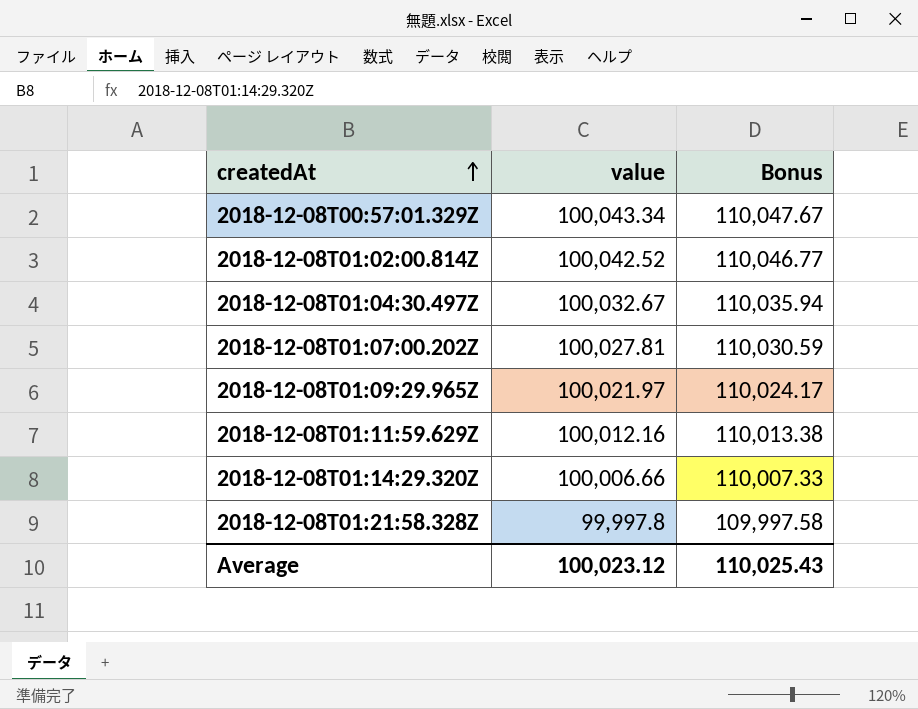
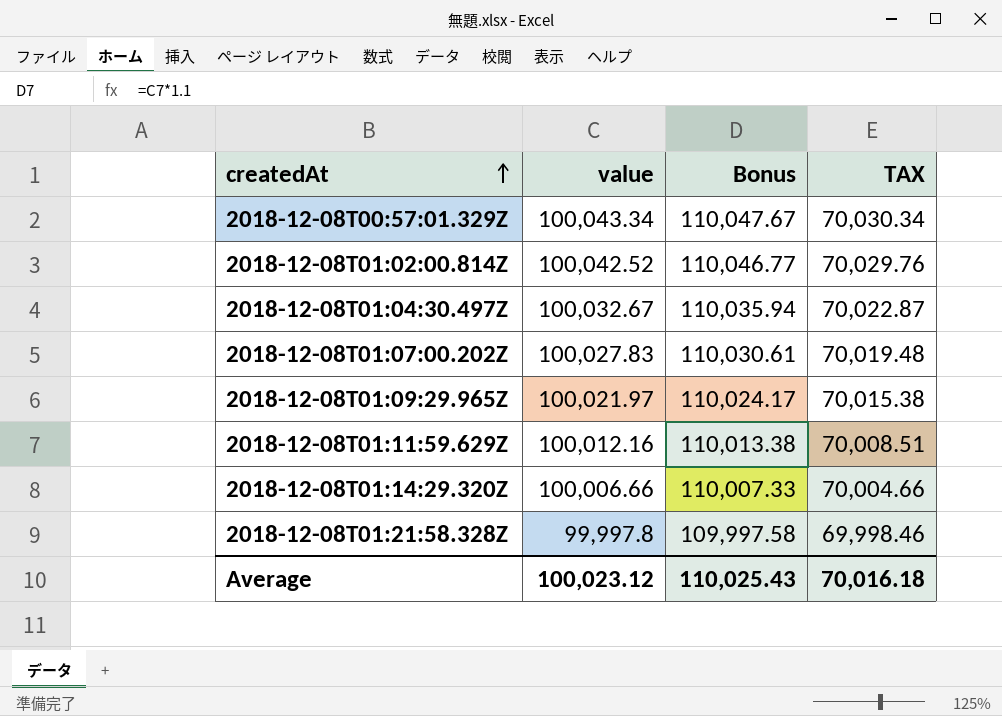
column TAX | formula: none -> [value] * 0.7
2018-12-08T01:07:00.202Z | value: 100,027.81 -> 100,027.83
2018-12-08T01:07:00.202Z | Bonus: 110,030.59 -> 110,030.61

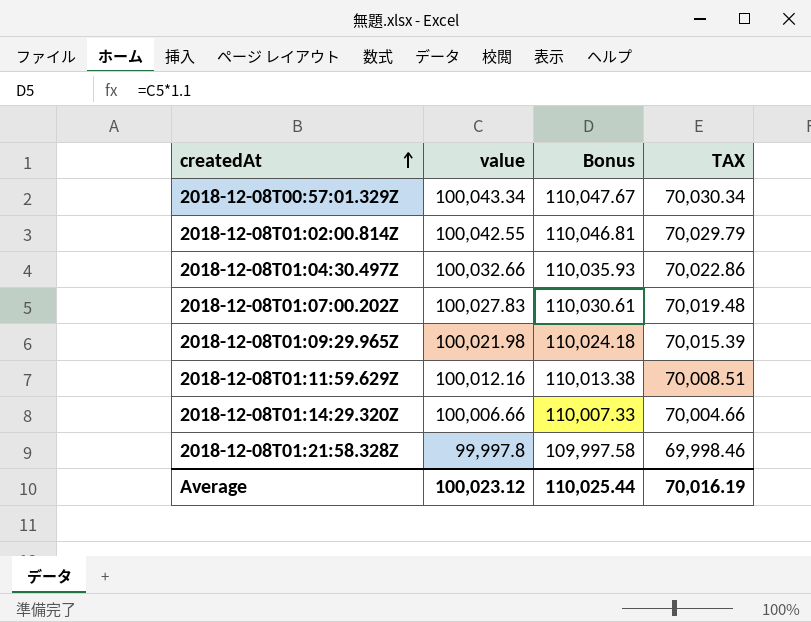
2018-12-08T01:02:00.814Z | value: 100,042.52 -> 100,042.55
2018-12-08T01:02:00.814Z | Bonus: 110,046.77 -> 110,046.81
2018-12-08T01:02:00.814Z | TAX: 70,029.76 -> 70,029.79
2018-12-08T01:04:30.497Z | value: 100,032.67 -> 100,032.66
2018-12-08T01:04:30.497Z | Bonus: 110,035.94 -> 110,035.93
2018-12-08T01:04:30.497Z | TAX: 70,022.87 -> 70,022.86
2018-12-08T01:09:29.965Z | value: 100,021.97 -> 100,021.98
2018-12-08T01:09:29.965Z | Bonus: 110,024.17 -> 110,024.18
2018-12-08T01:09:29.965Z | TAX: 70,015.38 -> 70,015.39
Average | Bonus: 110,025.43 -> 110,025.44
Average | TAX: 70,016.18 -> 70,016.19

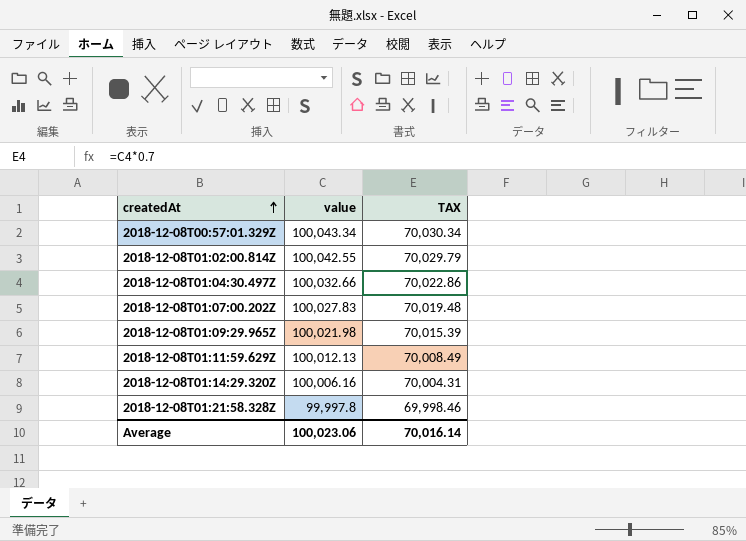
column Bonus | formula: [value] * 1.1 -> none
2018-12-08T01:11:59.629Z | value: 100,012.16 -> 100,012.13
2018-12-08T01:11:59.629Z | TAX: 70,008.51 -> 70,008.49
2018-12-08T01:14:29.320Z | value: 100,006.66 -> 100,006.16
2018-12-08T01:14:29.320Z | TAX: 70,004.66 -> 70,004.31
Average | value: 100,023.12 -> 100,023.06
Average | TAX: 70,016.19 -> 70,016.14

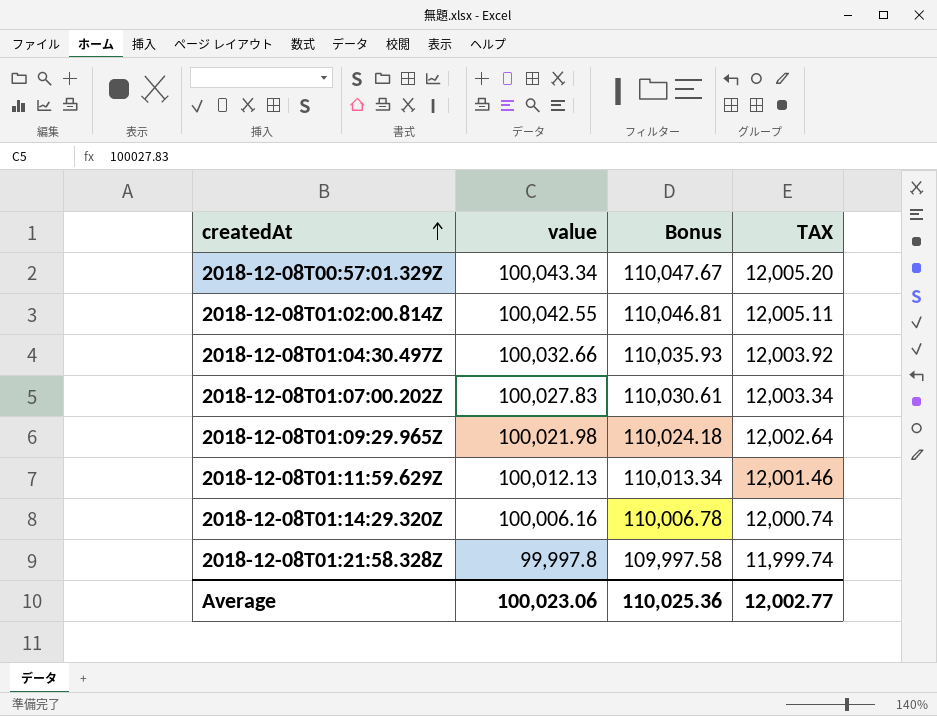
column Bonus | formula: none -> [value] * 1.1
column TAX | formula: [value] * 0.7 -> [value] * 0.12
Average | TAX: 70,016.14 -> 12,002.77

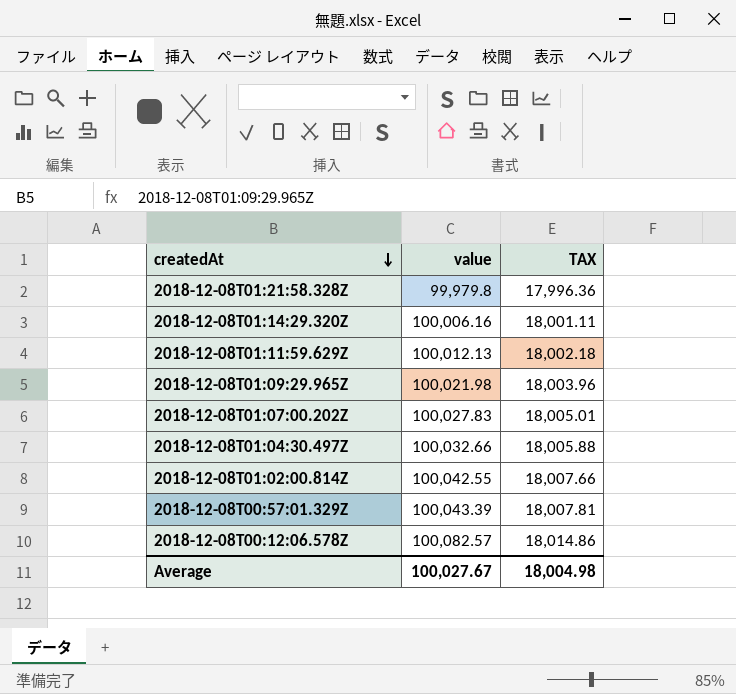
row order: createdAt ascending -> createdAt descending
column Bonus | formula: [value] * 1.1 -> none
column TAX | formula: [value] * 0.12 -> [value] * 0.18
2018-12-08T01:21:58.328Z | value: 99,997.8 -> 99,979.8
2018-12-08T00:57:01.329Z | value: 100,043.34 -> 100,043.39
row 2018-12-08T00:12:06.578Z: none -> 100,082.57 | 18,014.86
Average | value: 100,023.06 -> 100,027.67
Average | TAX: 12,002.77 -> 18,004.98

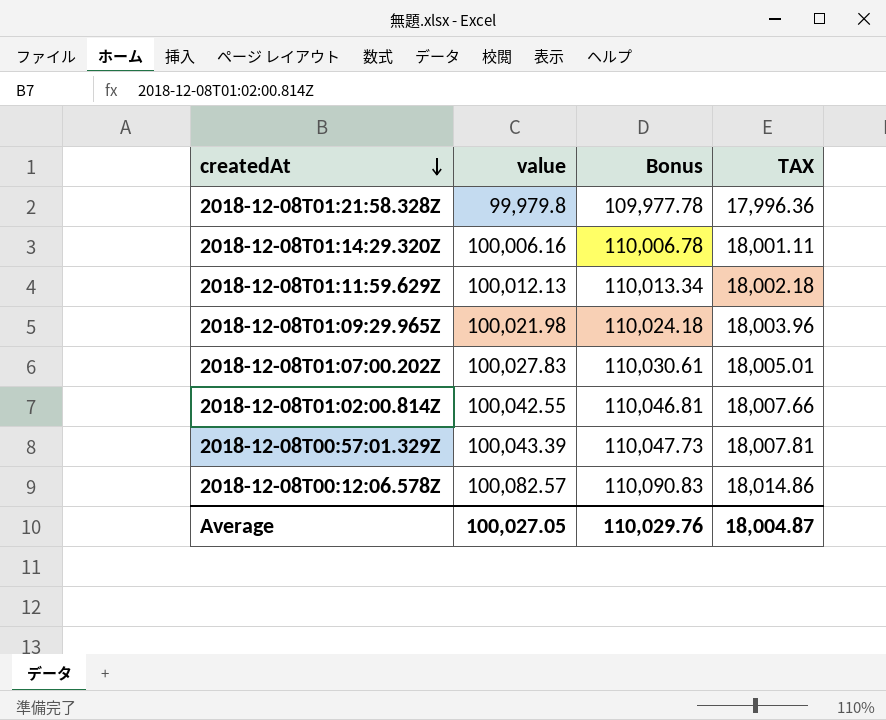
column Bonus | formula: none -> [value] * 1.1
row 2018-12-08T01:04:30.497Z: 100,032.66 | 18,005.88 -> none
Average | value: 100,027.67 -> 100,027.05
Average | TAX: 18,004.98 -> 18,004.87

